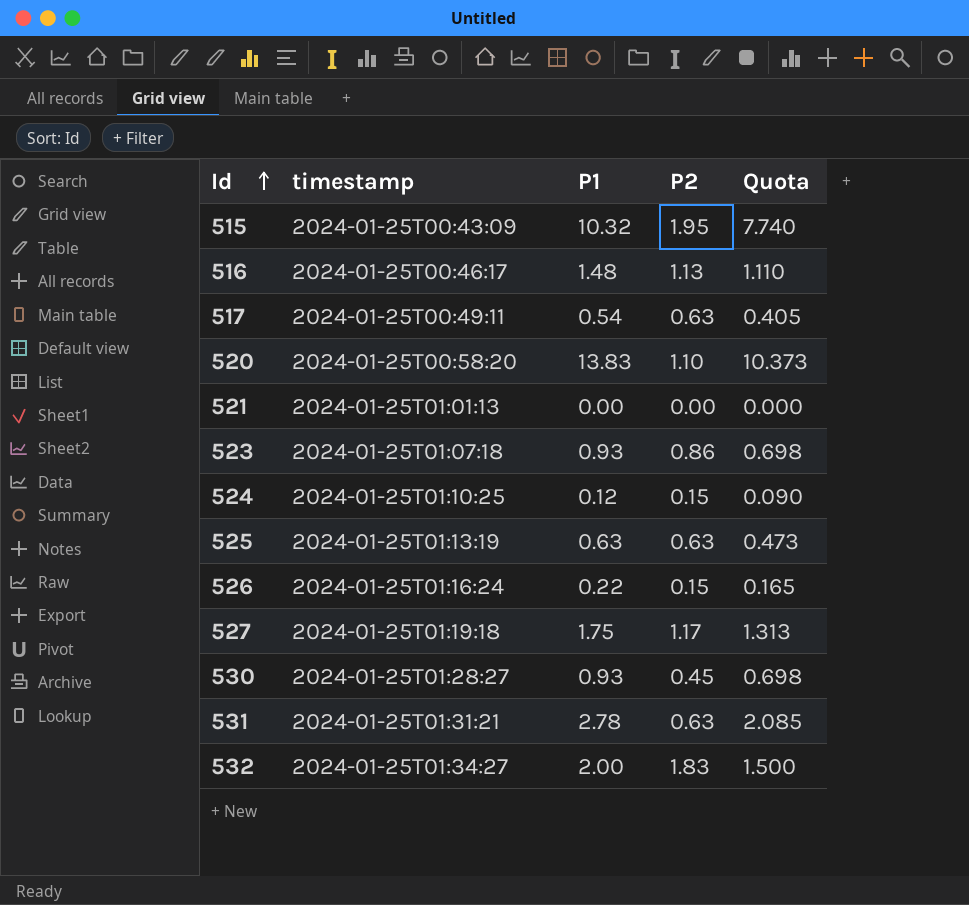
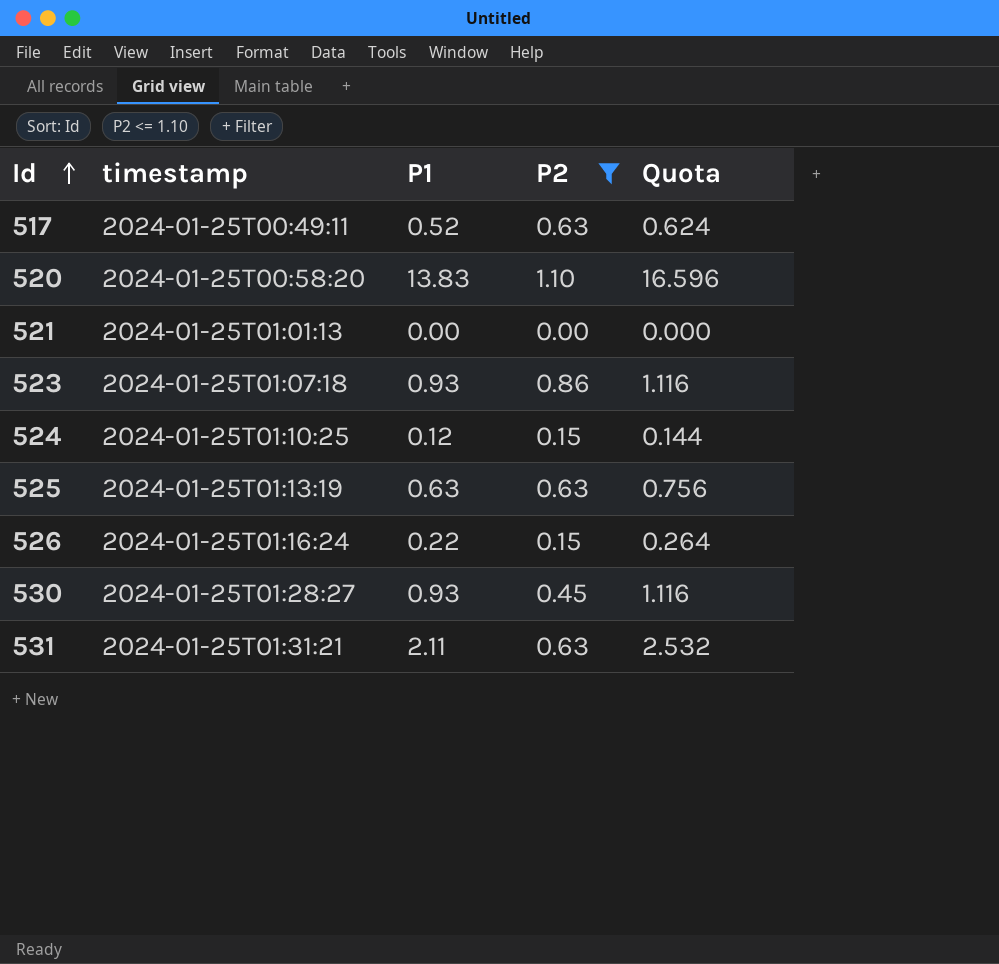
filter: none -> P2 <= 1.10
column Quota | formula: [P1] * 0.75 -> [P1] * 1.2
517 | P1: 0.54 -> 0.52
531 | P1: 2.78 -> 2.11

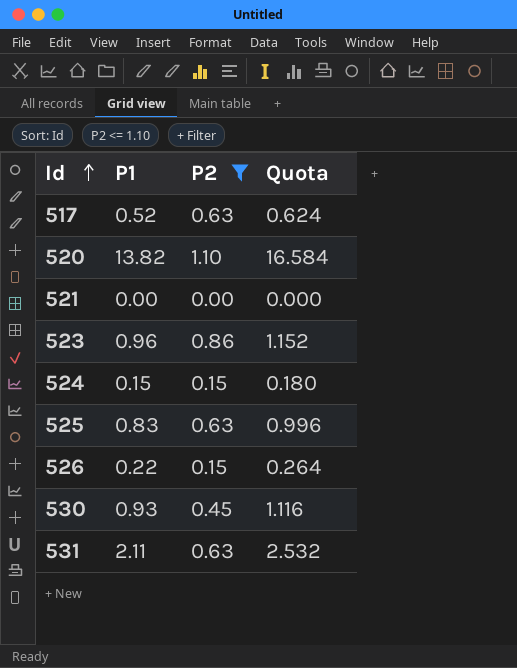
column timestamp | position: 2 -> none
520 | P1: 13.83 -> 13.82
520 | Quota: 16.596 -> 16.584
523 | P1: 0.93 -> 0.96
523 | Quota: 1.116 -> 1.152
524 | P1: 0.12 -> 0.15
524 | Quota: 0.144 -> 0.180
525 | P1: 0.63 -> 0.83
525 | Quota: 0.756 -> 0.996

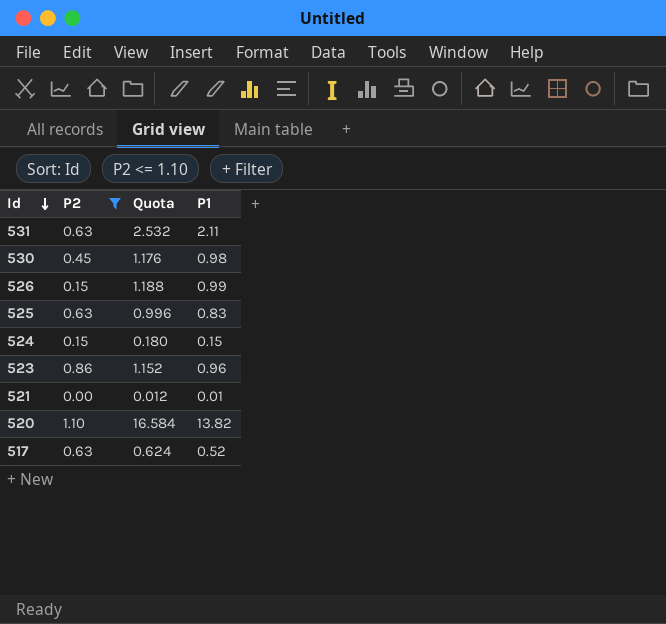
row order: Id ascending -> Id descending
column P1 | position: 2 -> 4
530 | Quota: 1.116 -> 1.176
530 | P1: 0.93 -> 0.98
526 | Quota: 0.264 -> 1.188
526 | P1: 0.22 -> 0.99
521 | Quota: 0.000 -> 0.012
521 | P1: 0.00 -> 0.01

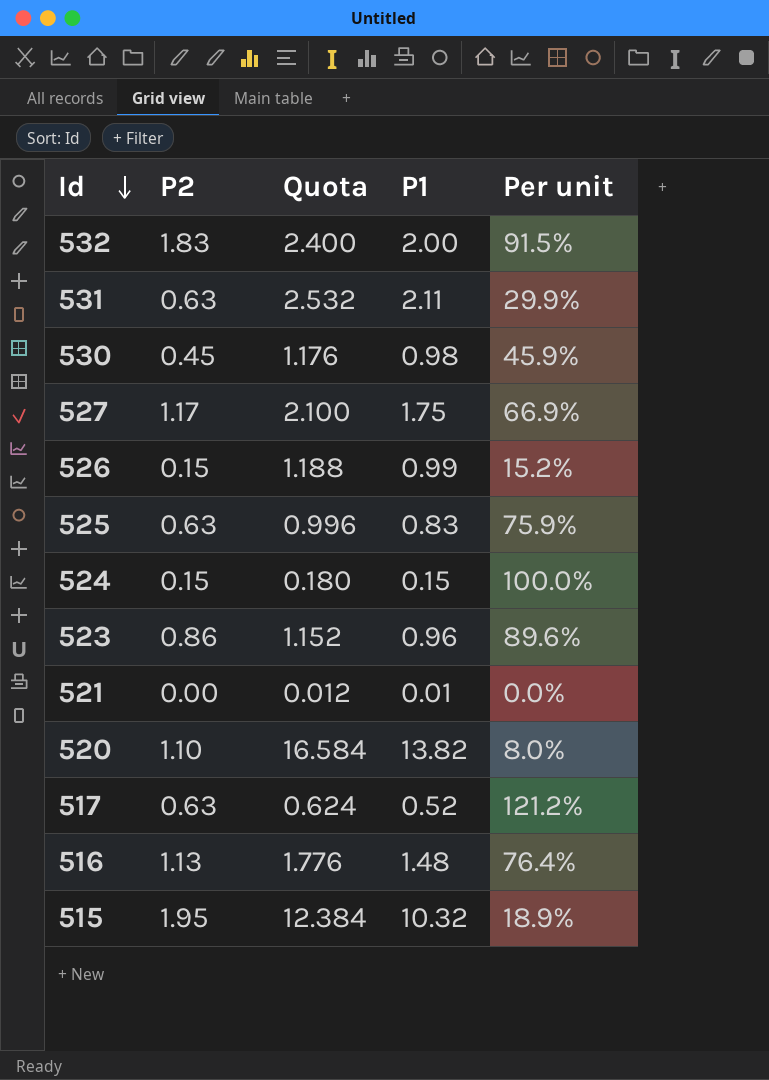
filter: P2 <= 1.10 -> none
column Per unit | formula: none -> [P2] / [P1]

